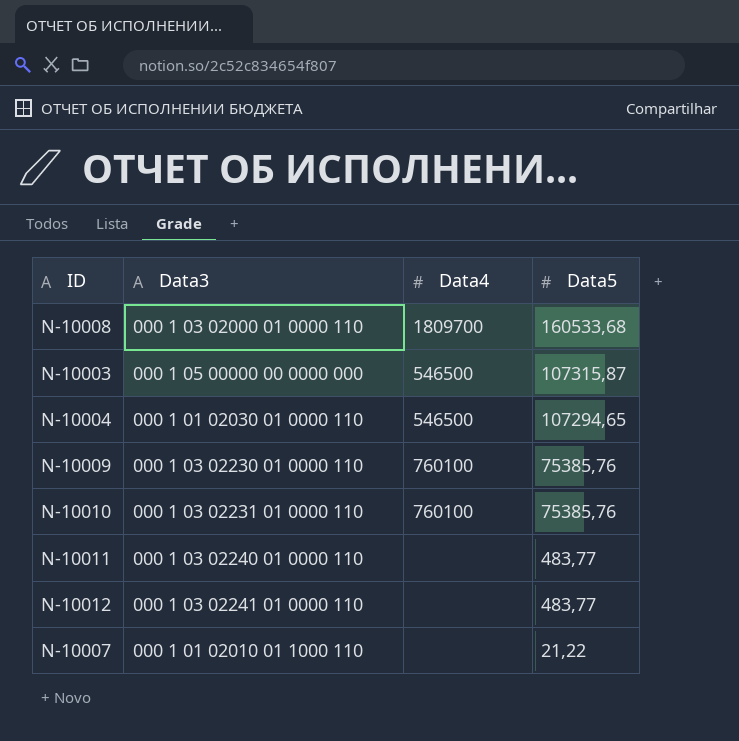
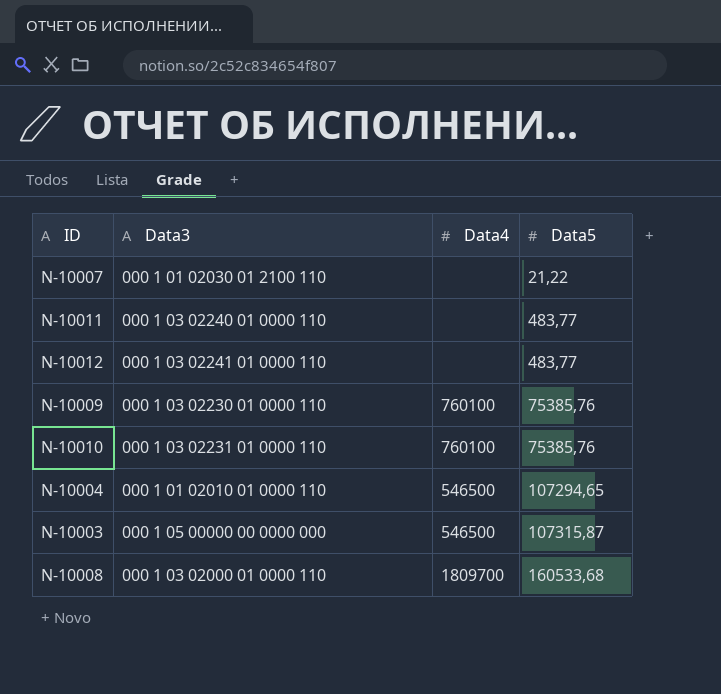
row order: Data5 descending -> Data5 ascending
N-10007 | Data3: 000 1 01 02010 01 1000 110 -> 000 1 01 02030 01 2100 110
N-10004 | Data3: 000 1 01 02030 01 0000 110 -> 000 1 01 02010 01 0000 110

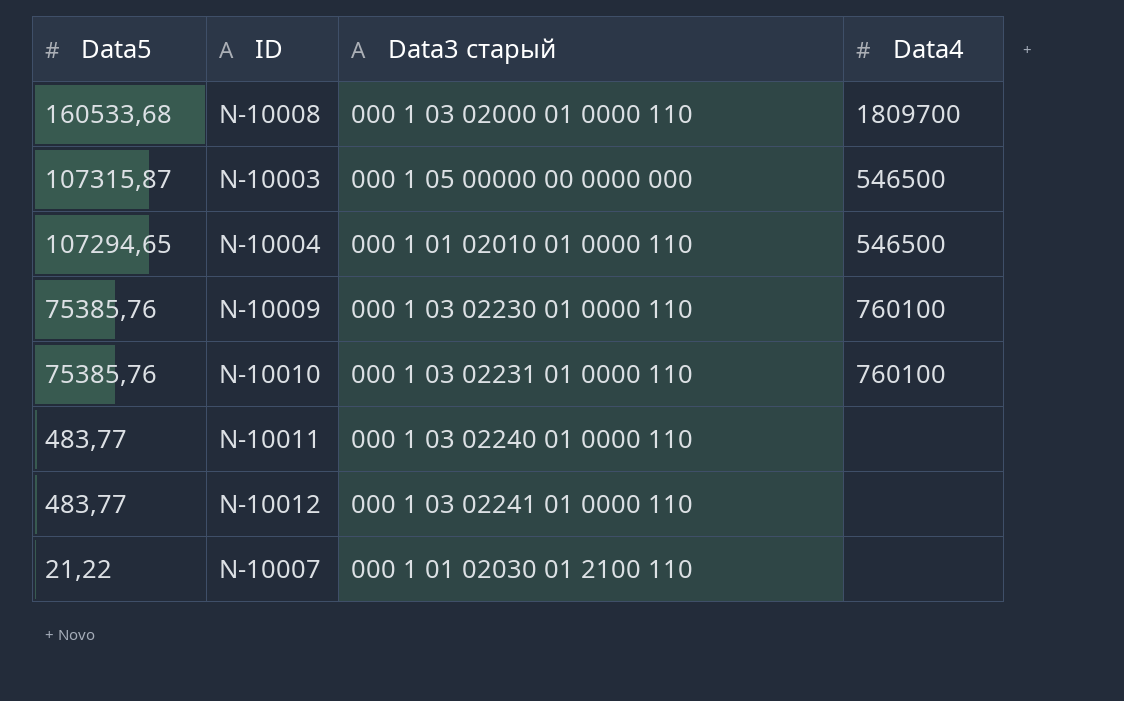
row order: Data5 ascending -> Data5 descending
column Data5 | position: 4 -> 1
column name: Data3 -> Data3 старый

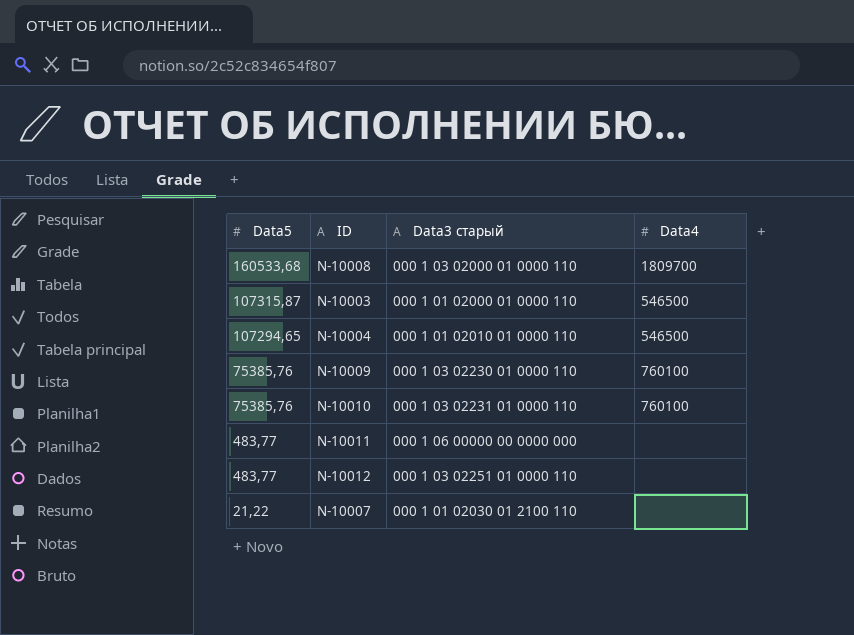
N-10003 | Data3 старый: 000 1 05 00000 00 0000 000 -> 000 1 01 02000 01 0000 110
N-10011 | Data3 старый: 000 1 03 02240 01 0000 110 -> 000 1 06 00000 00 0000 000
N-10012 | Data3 старый: 000 1 03 02241 01 0000 110 -> 000 1 03 02251 01 0000 110

